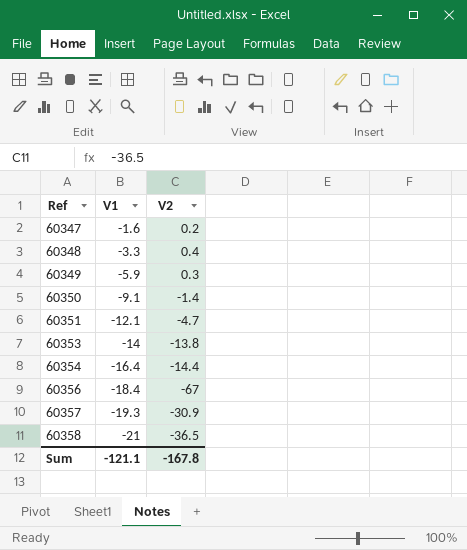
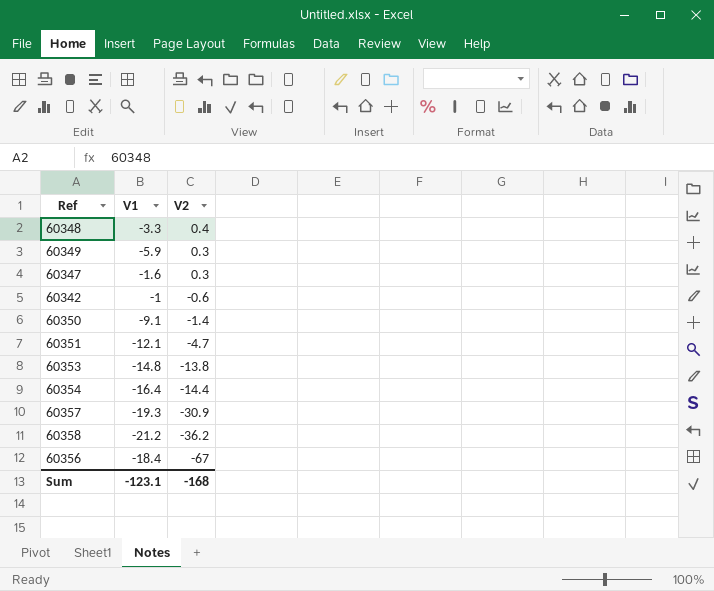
row order: Ref ascending -> V2 descending
60347 | V2: 0.2 -> 0.3
row 60342: none -> -1 | -0.6
60353 | V1: -14 -> -14.8
60358 | V1: -21 -> -21.2
60358 | V2: -36.5 -> -36.2
Sum | V1: -121.1 -> -123.1
Sum | V2: -167.8 -> -168

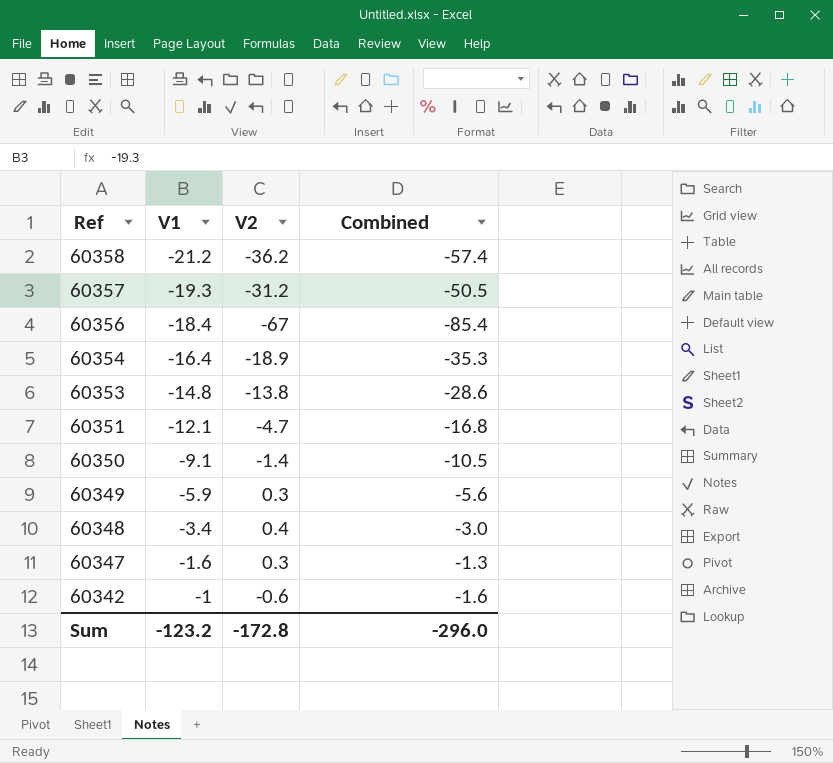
row order: V2 descending -> Ref descending
column Combined | formula: none -> [V1] + [V2]
60357 | V2: -30.9 -> -31.2
60354 | V2: -14.4 -> -18.9
60348 | V1: -3.3 -> -3.4
Sum | V1: -123.1 -> -123.2
Sum | V2: -168 -> -172.8

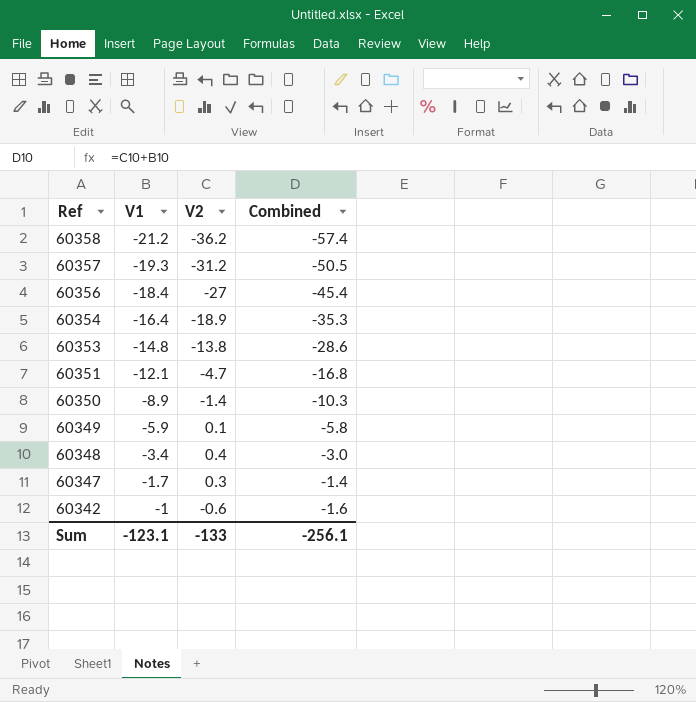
60356 | V2: -67 -> -27
60356 | Combined: -85.4 -> -45.4
60350 | V1: -9.1 -> -8.9
60350 | Combined: -10.5 -> -10.3
60349 | V2: 0.3 -> 0.1
60349 | Combined: -5.6 -> -5.8
60347 | V1: -1.6 -> -1.7
60347 | Combined: -1.3 -> -1.4
Sum | V1: -123.2 -> -123.1
Sum | V2: -172.8 -> -133
Sum | Combined: -296.0 -> -256.1

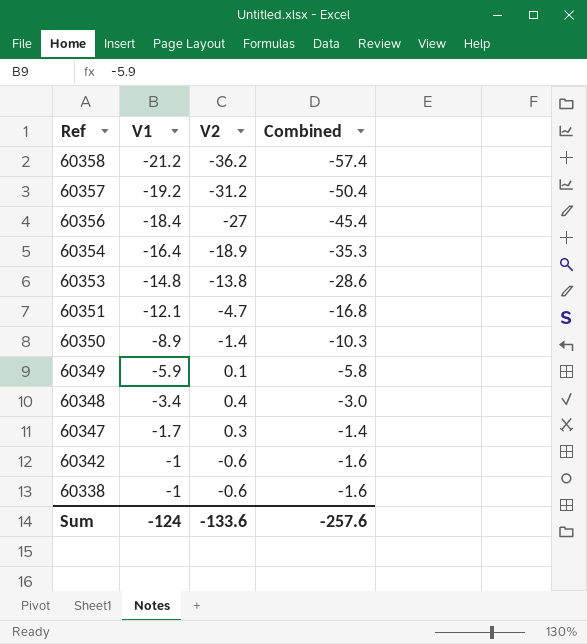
60357 | V1: -19.3 -> -19.2
60357 | Combined: -50.5 -> -50.4
row 60338: none -> -1 | -0.6 | -1.6
Sum | V1: -123.1 -> -124
Sum | V2: -133 -> -133.6
Sum | Combined: -256.1 -> -257.6

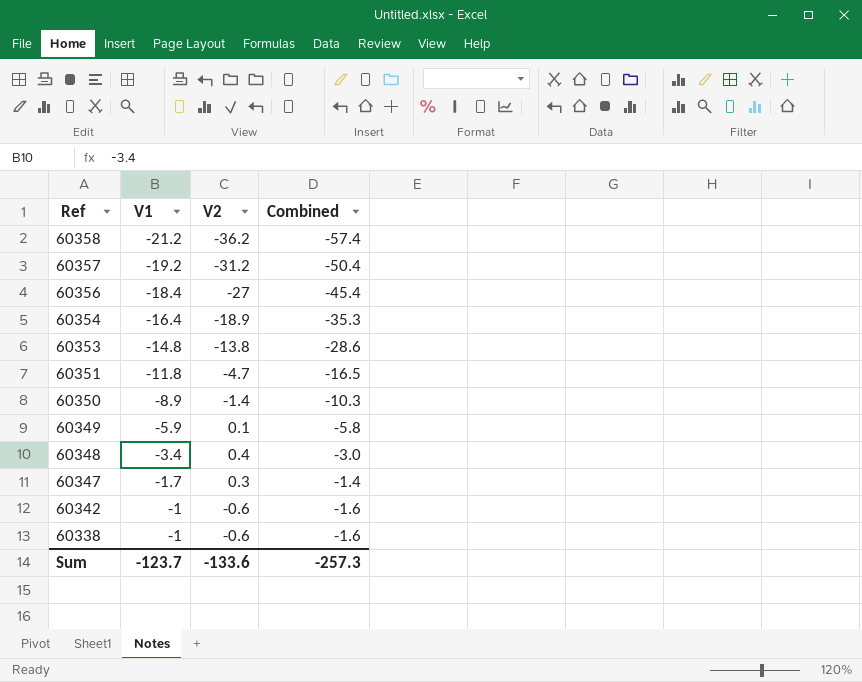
60351 | V1: -12.1 -> -11.8
60351 | Combined: -16.8 -> -16.5
Sum | V1: -124 -> -123.7
Sum | Combined: -257.6 -> -257.3

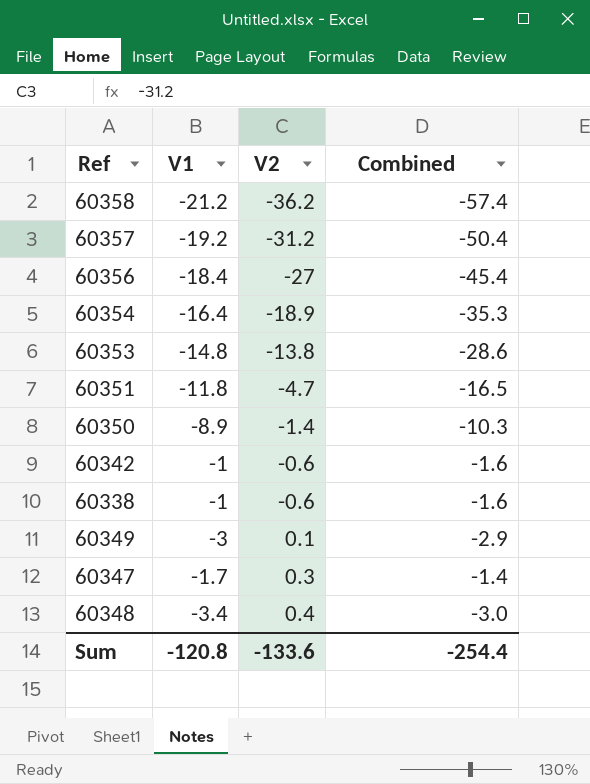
row order: Ref descending -> V2 ascending
60349 | V1: -5.9 -> -3
60349 | Combined: -5.8 -> -2.9
Sum | V1: -123.7 -> -120.8
Sum | Combined: -257.3 -> -254.4

